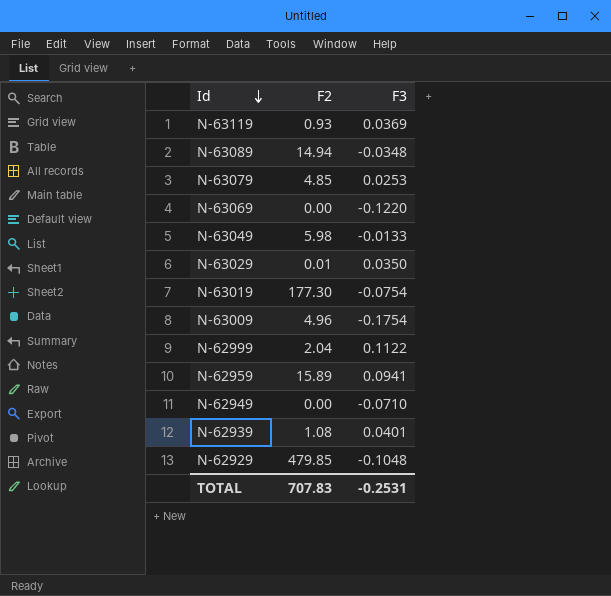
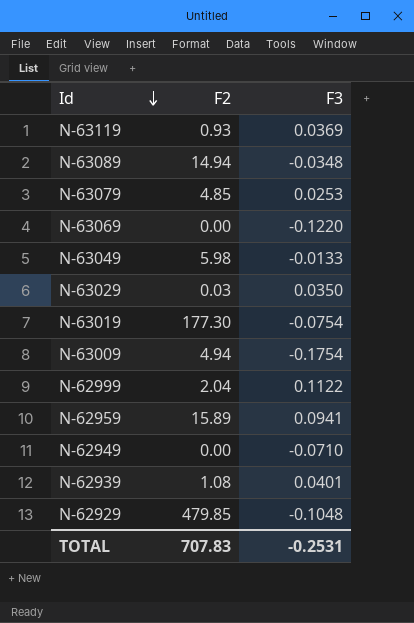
N-63029 | F2: 0.01 -> 0.03
N-63009 | F2: 4.96 -> 4.94

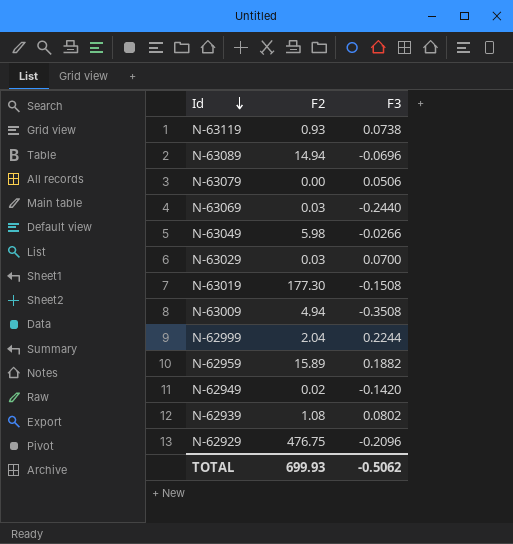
N-63119 | F3: 0.0369 -> 0.0738
N-63089 | F3: -0.0348 -> -0.0696
N-63079 | F2: 4.85 -> 0.00
N-63079 | F3: 0.0253 -> 0.0506
N-63069 | F2: 0.00 -> 0.03
N-63069 | F3: -0.1220 -> -0.2440
N-63049 | F3: -0.0133 -> -0.0266
N-63029 | F3: 0.0350 -> 0.0700
N-63019 | F3: -0.0754 -> -0.1508
N-63009 | F3: -0.1754 -> -0.3508
N-62999 | F3: 0.1122 -> 0.2244
N-62959 | F3: 0.0941 -> 0.1882
N-62949 | F2: 0.00 -> 0.02
N-62949 | F3: -0.0710 -> -0.1420
N-62939 | F3: 0.0401 -> 0.0802
N-62929 | F2: 479.85 -> 476.75
N-62929 | F3: -0.1048 -> -0.2096
TOTAL | F2: 707.83 -> 699.93
TOTAL | F3: -0.2531 -> -0.5062

